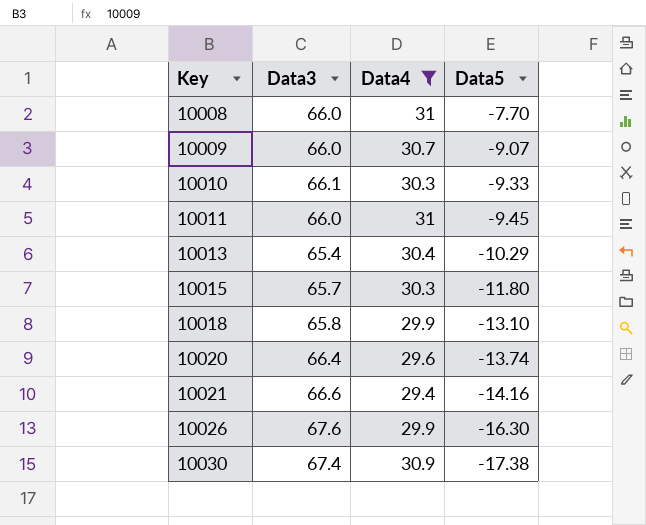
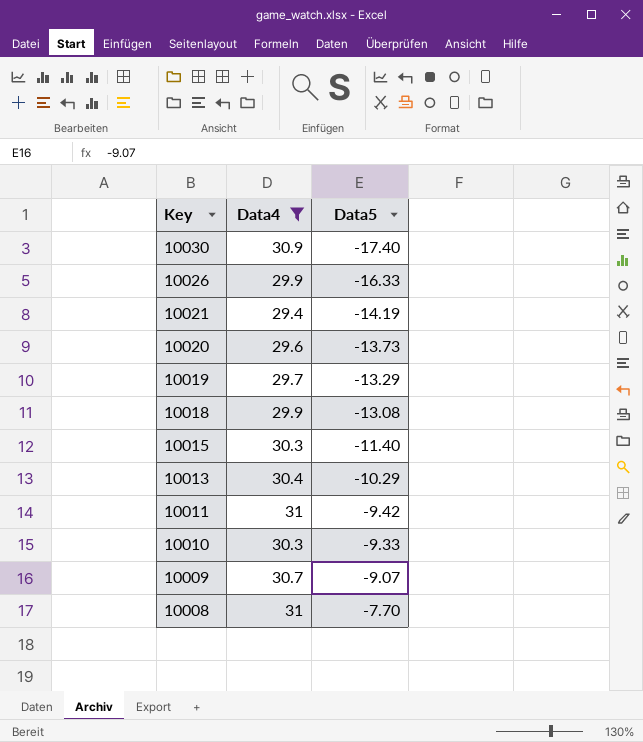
row order: Key ascending -> Key descending
column Data3 | position: 2 -> none
10030 | Data5: -17.38 -> -17.40
10026 | Data5: -16.30 -> -16.33
10021 | Data5: -14.16 -> -14.19
10020 | Data5: -13.74 -> -13.73
row 10019: none -> 29.7 | -13.29
10018 | Data5: -13.10 -> -13.08
10015 | Data5: -11.80 -> -11.40
10011 | Data5: -9.45 -> -9.42

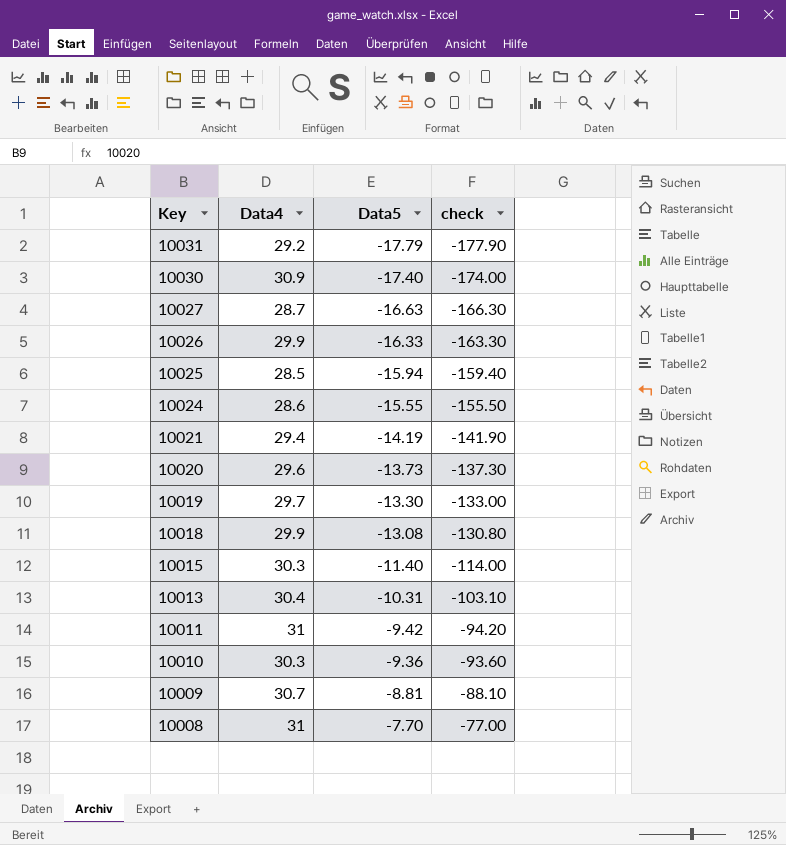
filter: Data4 >= 29.4 -> none
column check | formula: none -> [Data5] * 10
10019 | Data5: -13.29 -> -13.30
10013 | Data5: -10.29 -> -10.31
10010 | Data5: -9.33 -> -9.36
10009 | Data5: -9.07 -> -8.81

